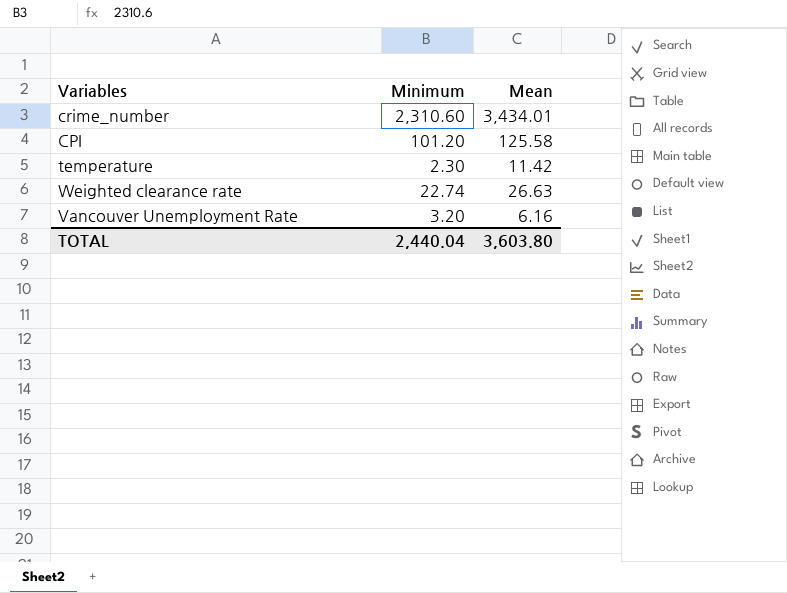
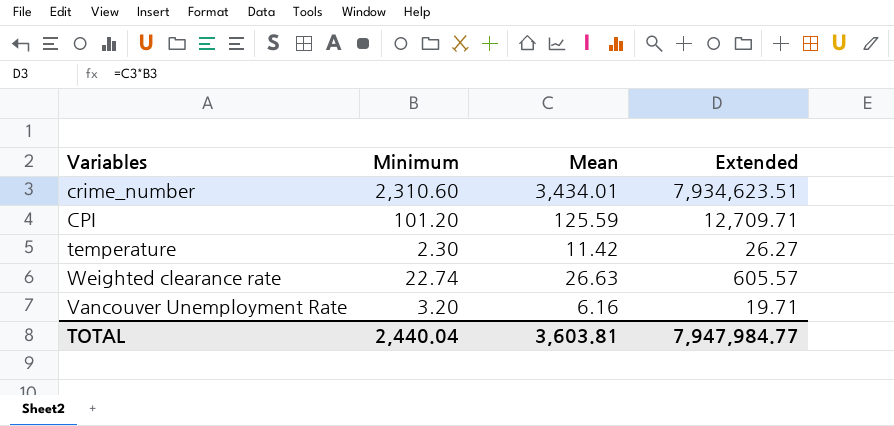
column Extended | formula: none -> [Minimum] * [Mean]
CPI | Mean: 125.58 -> 125.59
TOTAL | Mean: 3,603.80 -> 3,603.81

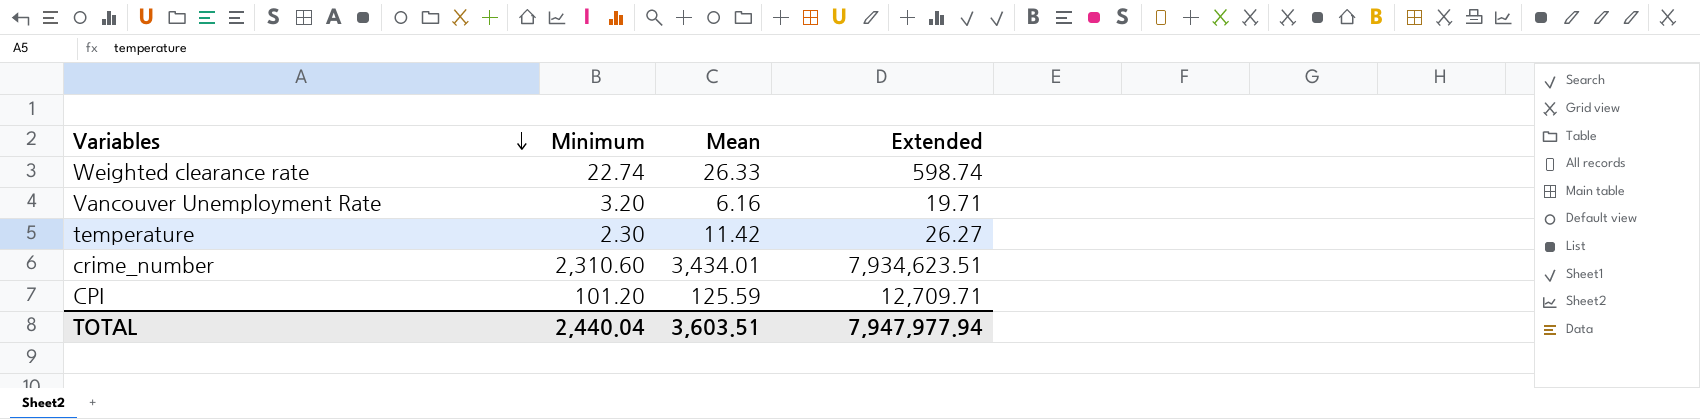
row order: none -> Variables descending
Weighted clearance rate | Mean: 26.63 -> 26.33
Weighted clearance rate | Extended: 605.57 -> 598.74
TOTAL | Mean: 3,603.81 -> 3,603.51
TOTAL | Extended: 7,947,984.77 -> 7,947,977.94

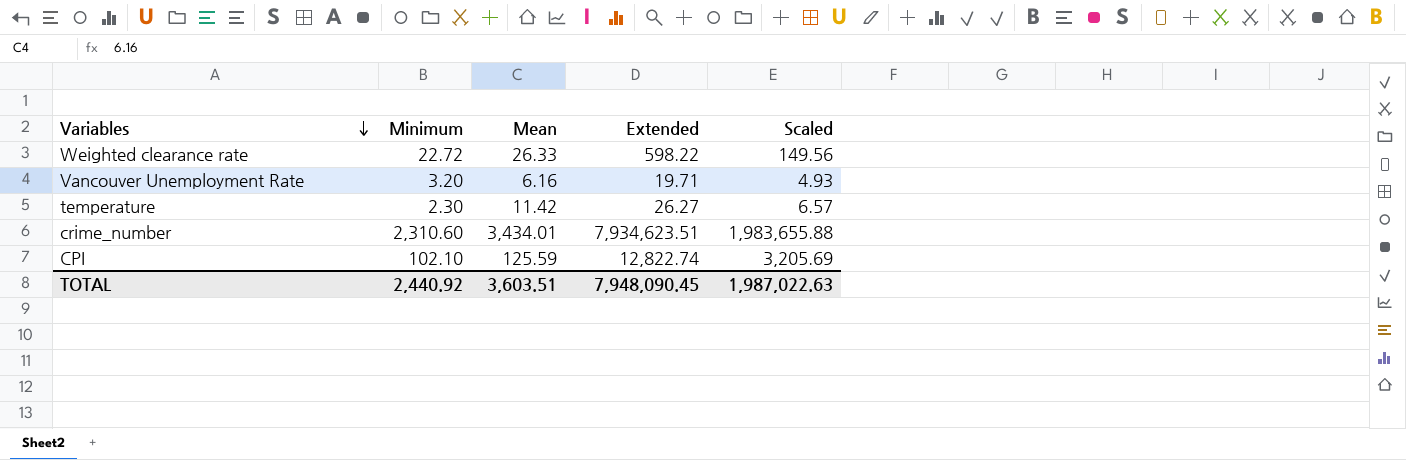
column Scaled | formula: none -> [Extended] * 0.25
Weighted clearance rate | Minimum: 22.74 -> 22.72
Weighted clearance rate | Extended: 598.74 -> 598.22
CPI | Minimum: 101.20 -> 102.10
CPI | Extended: 12,709.71 -> 12,822.74
TOTAL | Minimum: 2,440.04 -> 2,440.92
TOTAL | Extended: 7,947,977.94 -> 7,948,090.45

